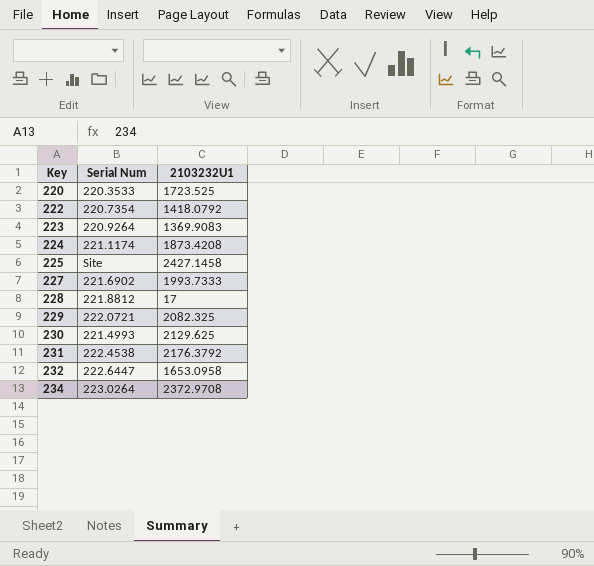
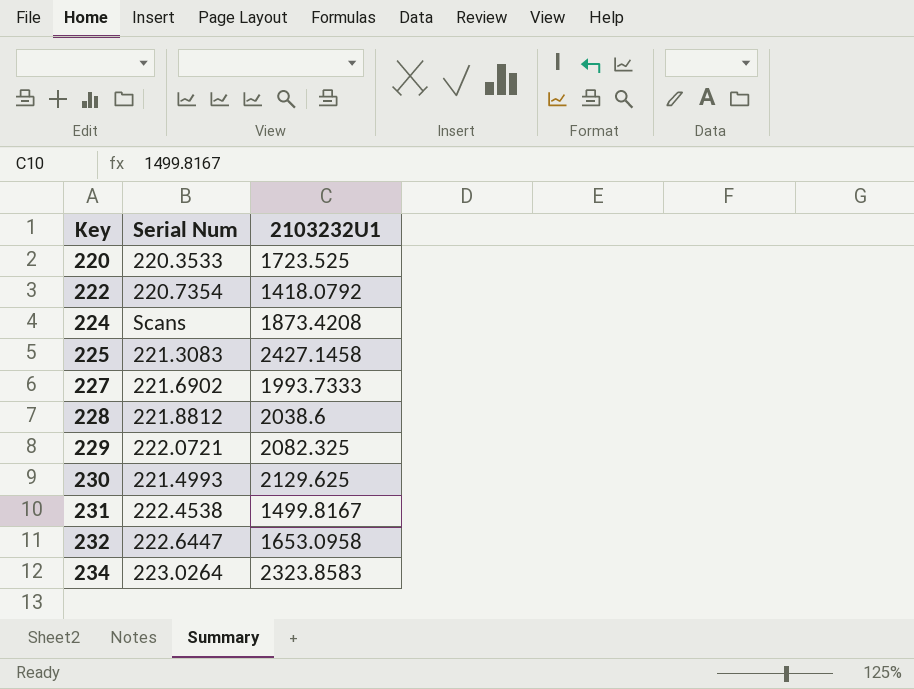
row 223: 220.9264 | 1369.9083 -> none
224 | Serial Num: 221.1174 -> Scans
225 | Serial Num: Site -> 221.3083
228 | 2103232U1: 17 -> 2038.6
231 | 2103232U1: 2176.3792 -> 1499.8167
234 | 2103232U1: 2372.9708 -> 2323.8583

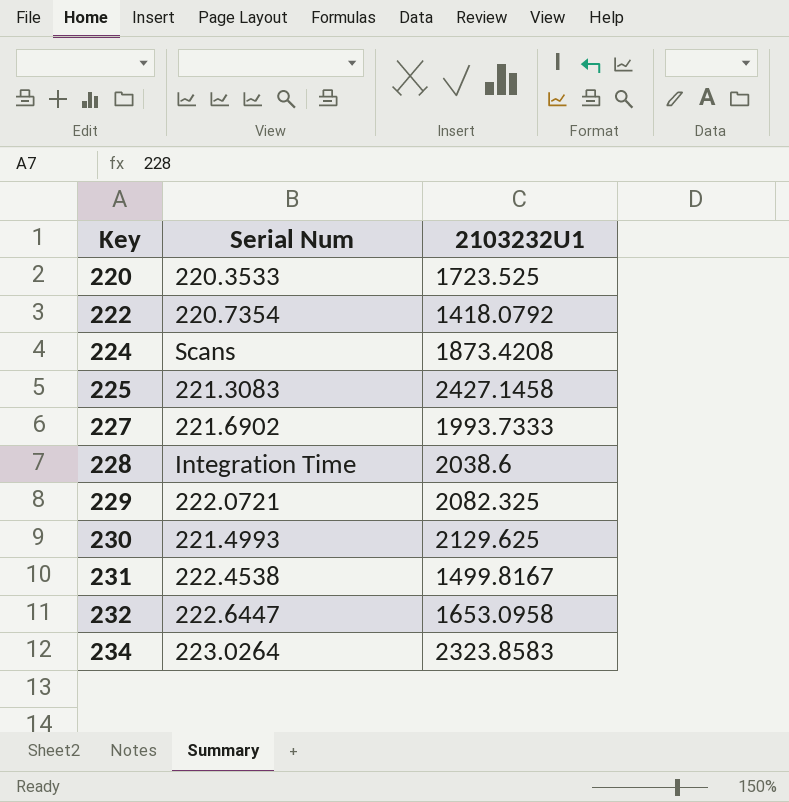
228 | Serial Num: 221.8812 -> Integration Time

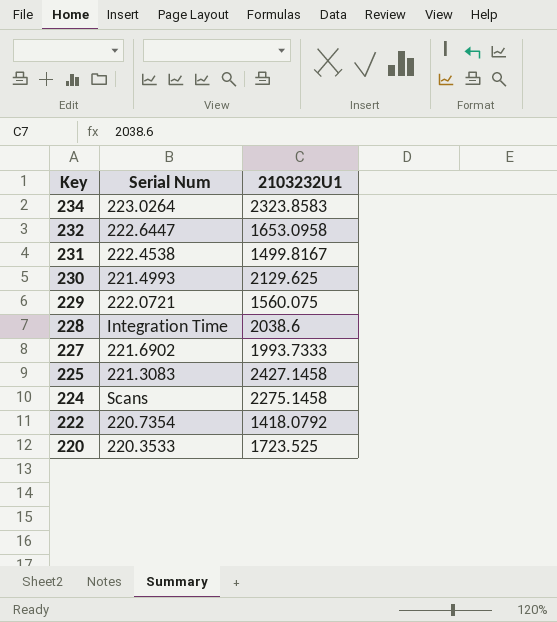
row order: Key ascending -> Key descending
229 | 2103232U1: 2082.325 -> 1560.075
224 | 2103232U1: 1873.4208 -> 2275.1458

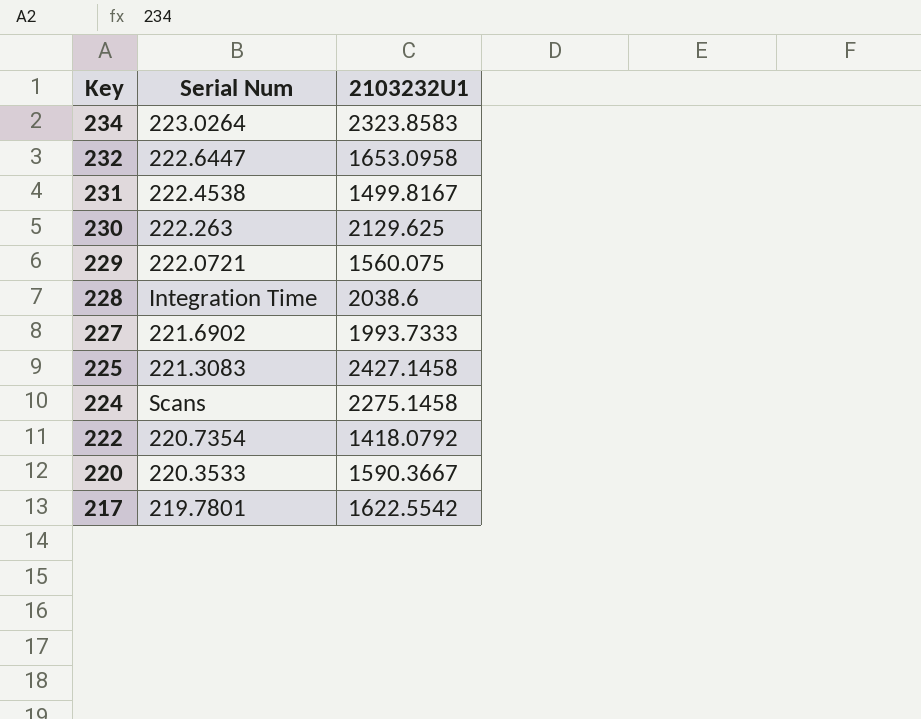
230 | Serial Num: 221.4993 -> 222.263
220 | 2103232U1: 1723.525 -> 1590.3667
row 217: none -> 219.7801 | 1622.5542

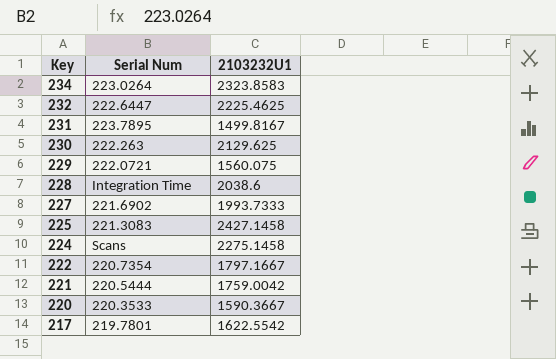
232 | 2103232U1: 1653.0958 -> 2225.4625
231 | Serial Num: 222.4538 -> 223.7895
222 | 2103232U1: 1418.0792 -> 1797.1667
row 221: none -> 220.5444 | 1759.0042

